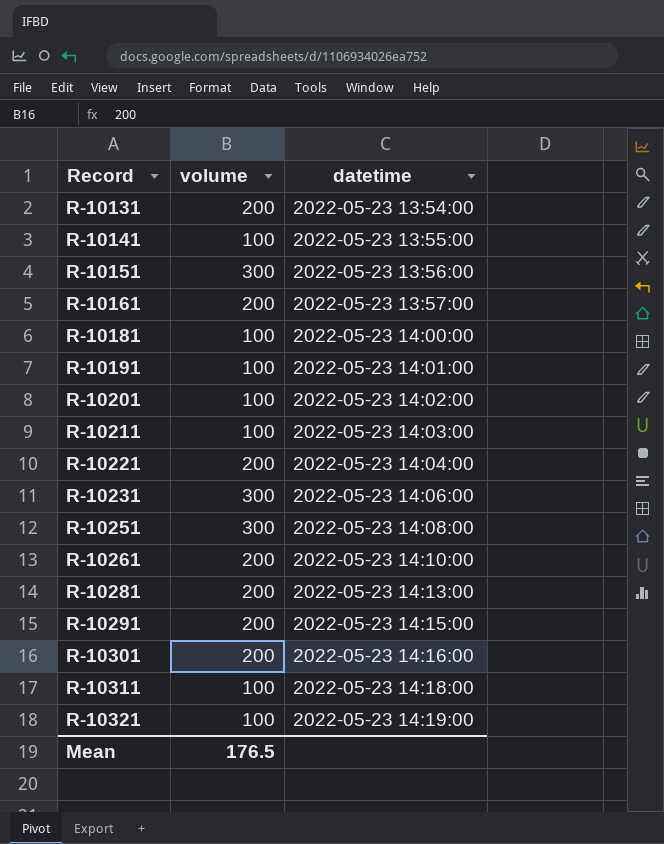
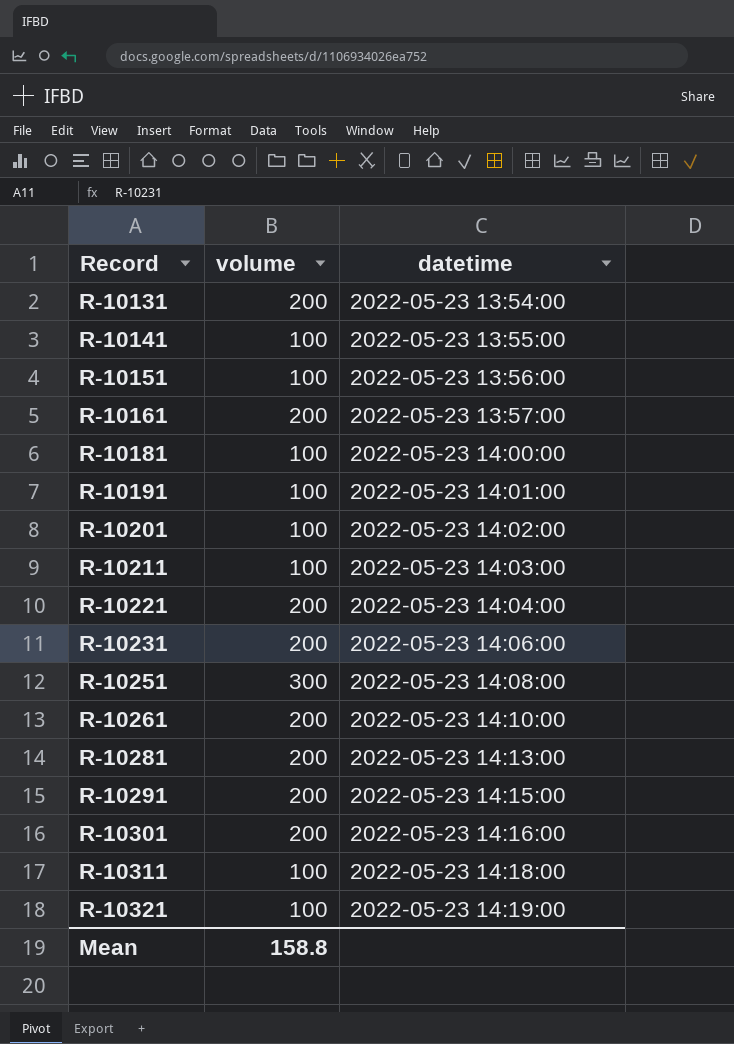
R-10151 | volume: 300 -> 100
R-10231 | volume: 300 -> 200
Mean | volume: 176.5 -> 158.8

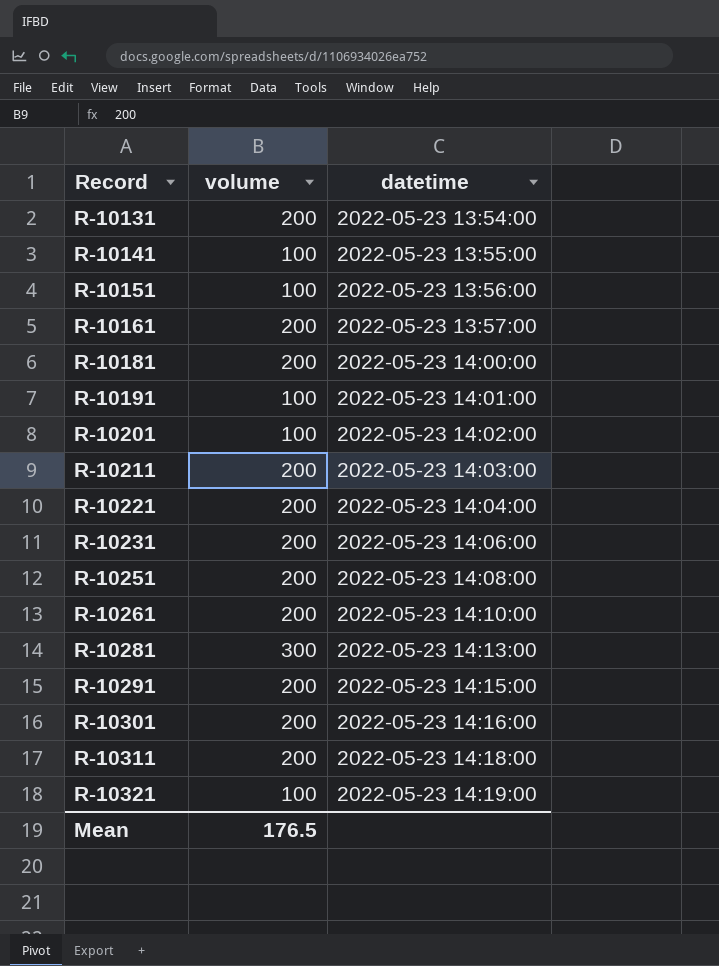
R-10181 | volume: 100 -> 200
R-10211 | volume: 100 -> 200
R-10251 | volume: 300 -> 200
R-10281 | volume: 200 -> 300
R-10311 | volume: 100 -> 200
Mean | volume: 158.8 -> 176.5

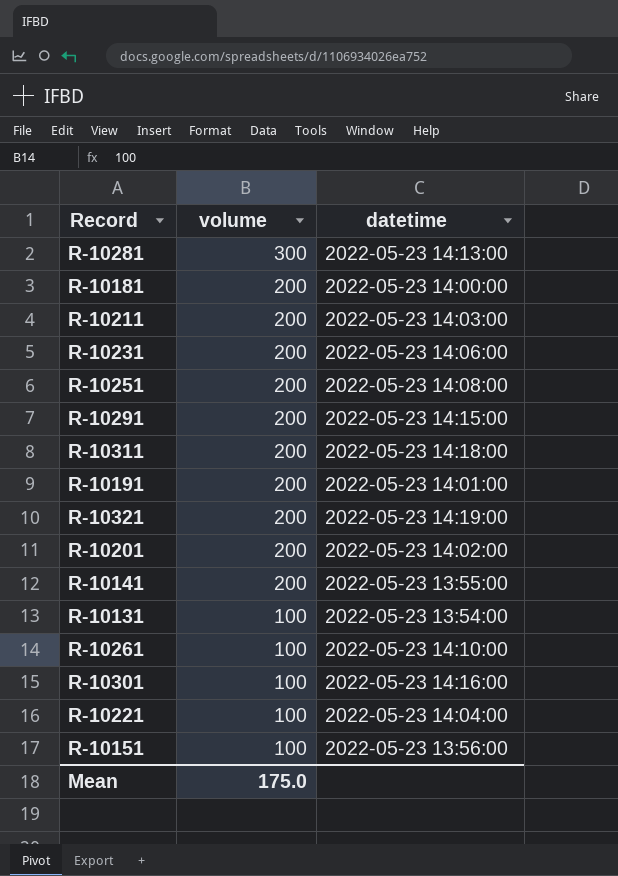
row order: Record ascending -> volume descending
row R-10161: 200 | 2022-05-23 13:57:00 -> none
R-10191 | volume: 100 -> 200
R-10321 | volume: 100 -> 200
R-10201 | volume: 100 -> 200
R-10141 | volume: 100 -> 200
R-10131 | volume: 200 -> 100
R-10261 | volume: 200 -> 100
R-10301 | volume: 200 -> 100
R-10221 | volume: 200 -> 100
Mean | volume: 176.5 -> 175.0

